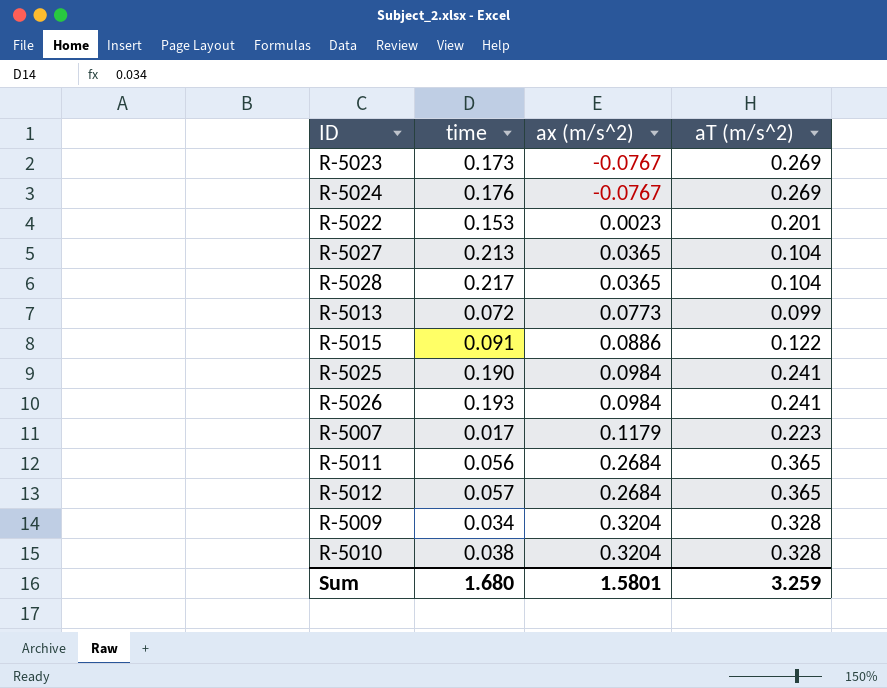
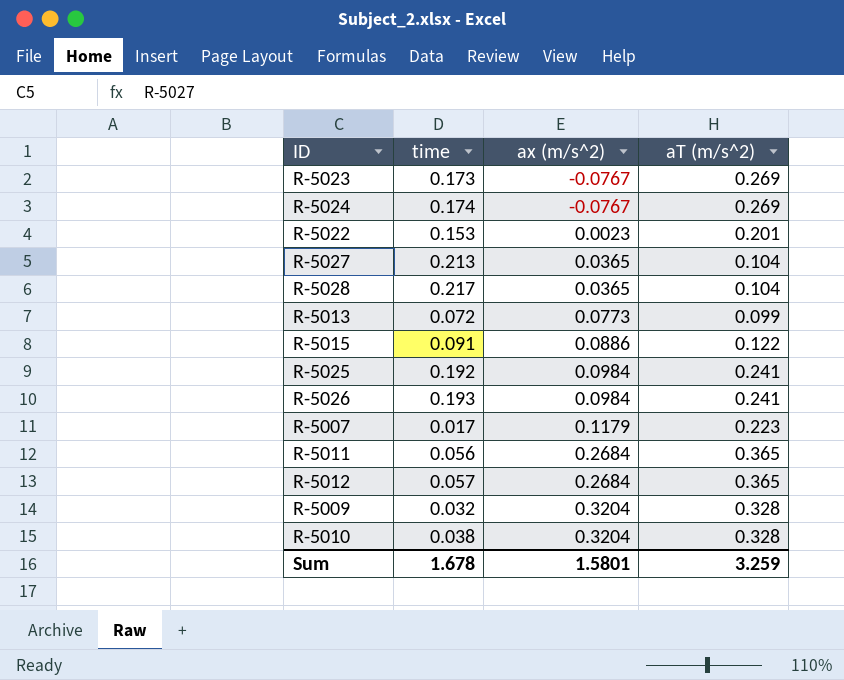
R-5024 | time: 0.176 -> 0.174
R-5025 | time: 0.190 -> 0.192
R-5009 | time: 0.034 -> 0.032
Sum | time: 1.680 -> 1.678

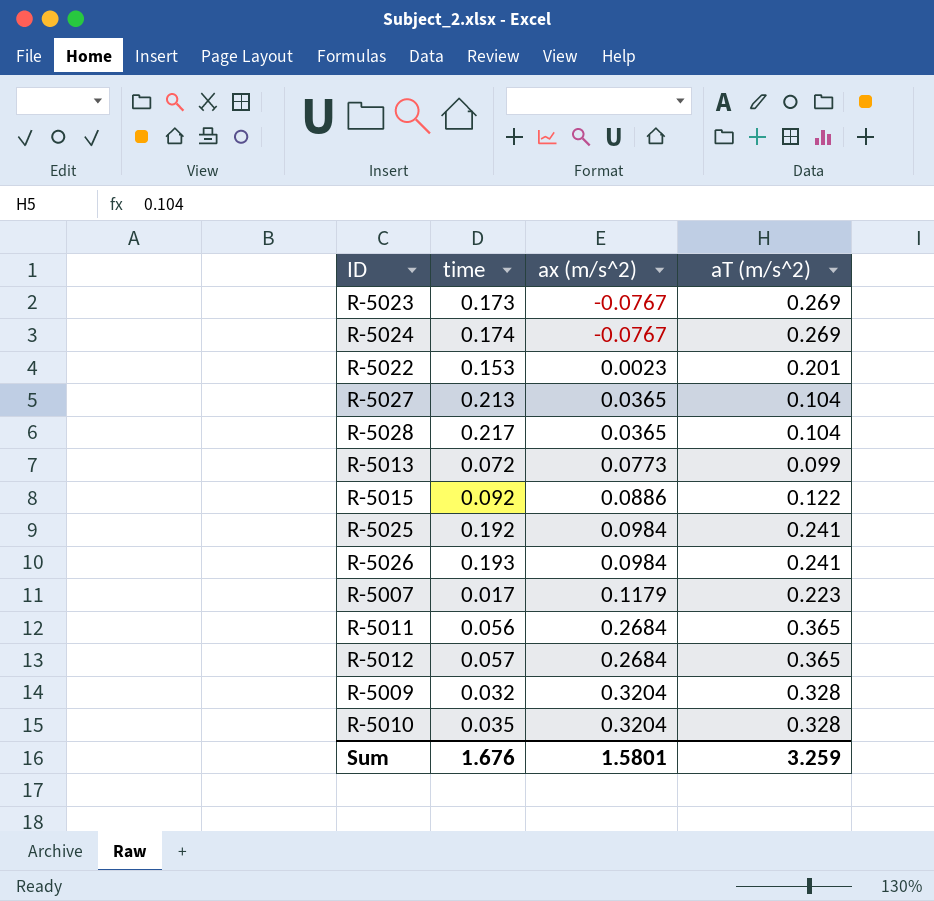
R-5015 | time: 0.091 -> 0.092
R-5010 | time: 0.038 -> 0.035
Sum | time: 1.678 -> 1.676

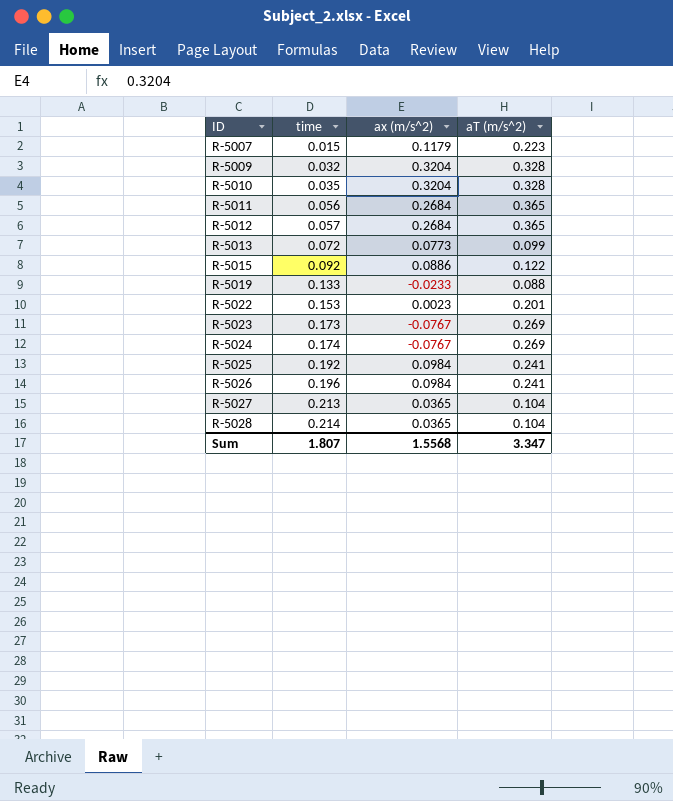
row order: ax (m/s^2) ascending -> ID ascending
R-5007 | time: 0.017 -> 0.015
row R-5019: none -> 0.133 | -0.0233 | 0.088
R-5026 | time: 0.193 -> 0.196
R-5028 | time: 0.217 -> 0.214
Sum | time: 1.676 -> 1.807
Sum | ax (m/s^2): 1.5801 -> 1.5568
Sum | aT (m/s^2): 3.259 -> 3.347

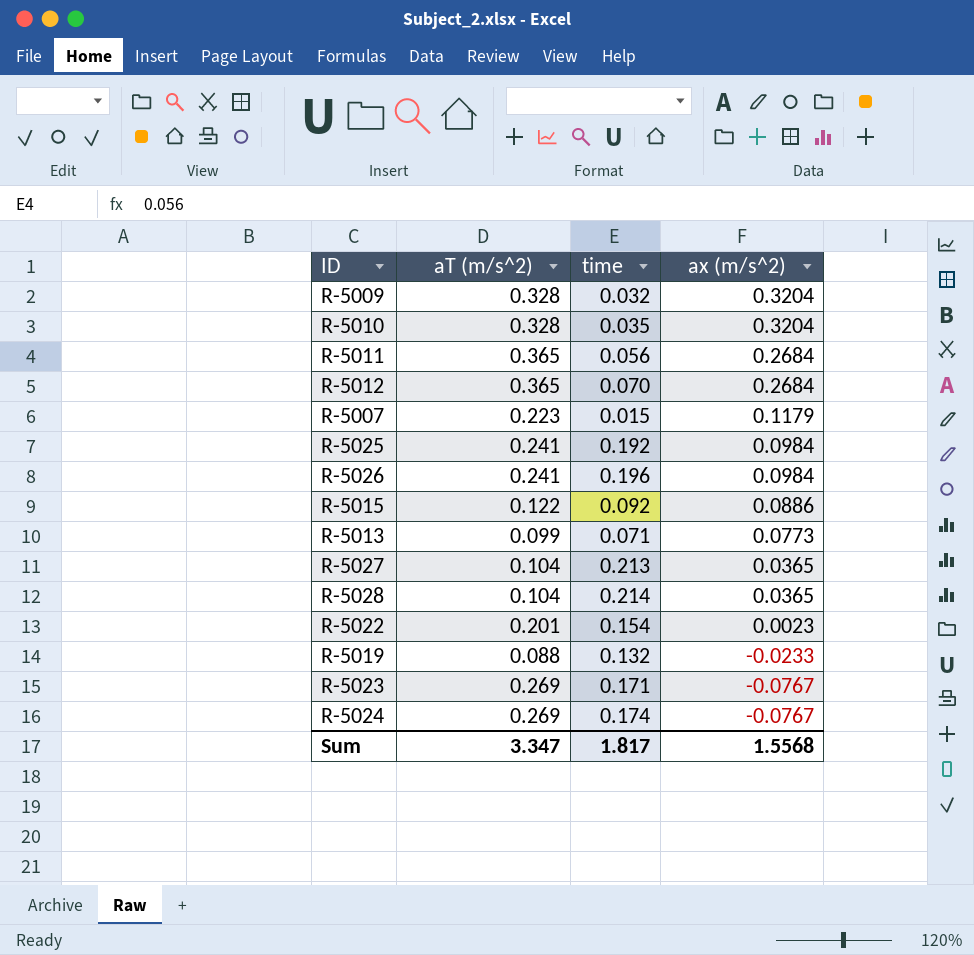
row order: ID ascending -> ax (m/s^2) descending
column aT (m/s^2) | position: 4 -> 2
R-5012 | time: 0.057 -> 0.070
R-5013 | time: 0.072 -> 0.071
R-5022 | time: 0.153 -> 0.154
R-5019 | time: 0.133 -> 0.132
R-5023 | time: 0.173 -> 0.171
Sum | time: 1.807 -> 1.817

